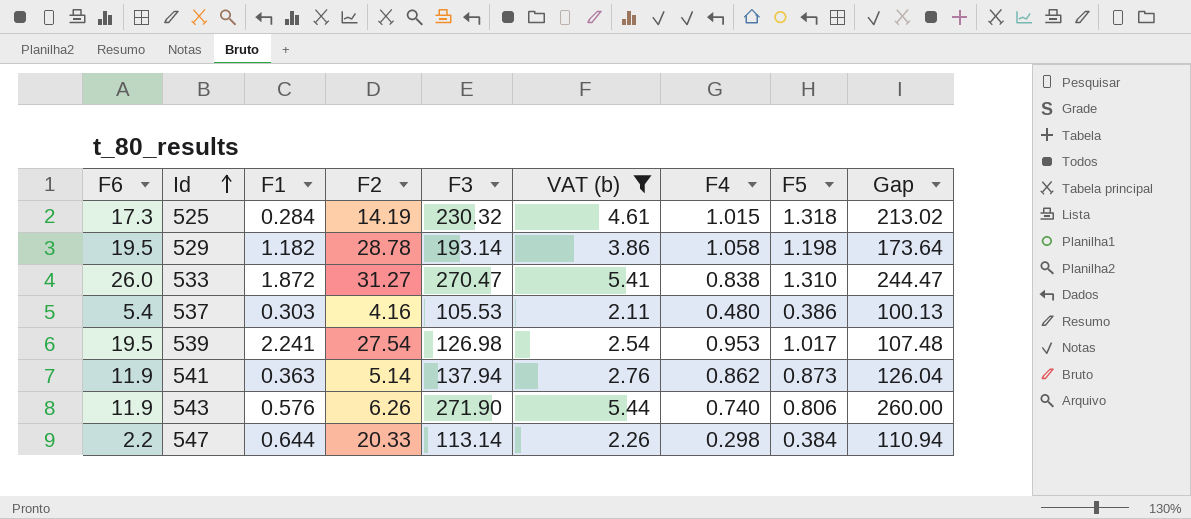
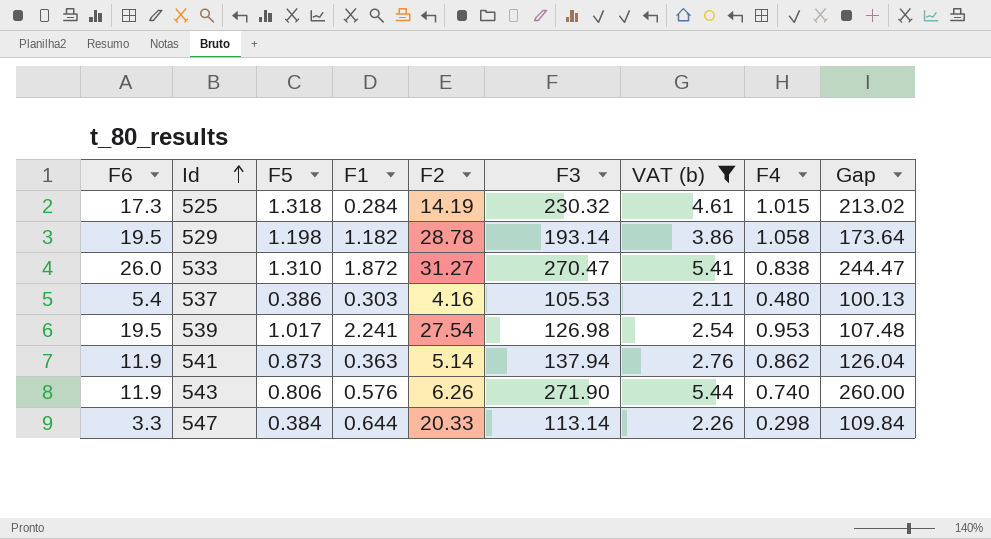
column F5 | position: 8 -> 3
547 | F6: 2.2 -> 3.3
547 | Gap: 110.94 -> 109.84

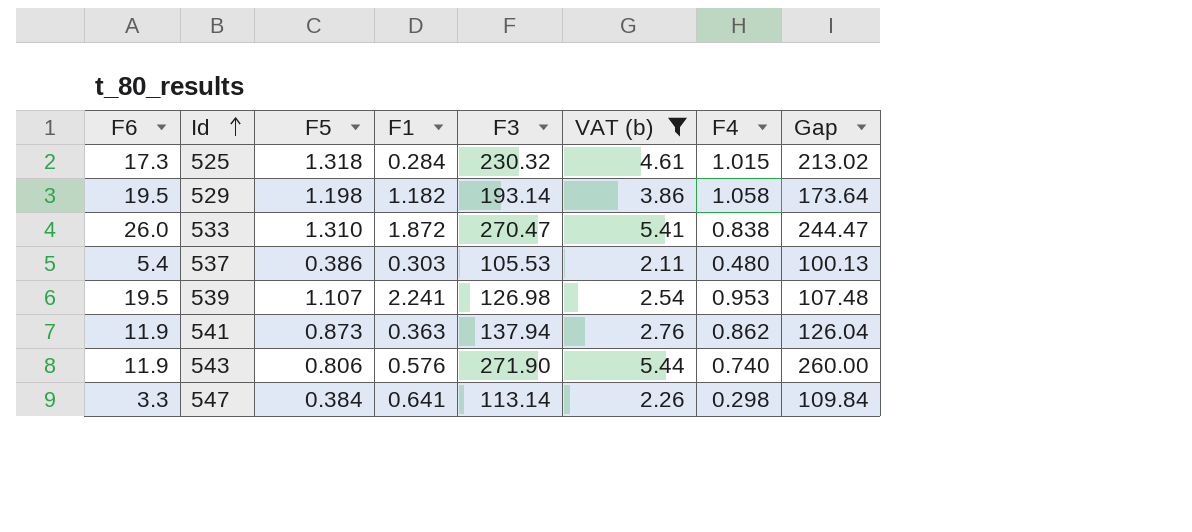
column F2 | position: 5 -> none
539 | F5: 1.017 -> 1.107
547 | F1: 0.644 -> 0.641

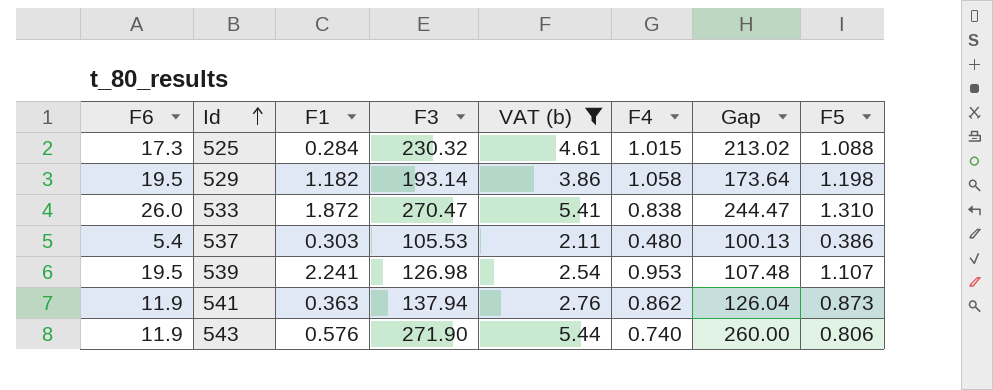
column F5 | position: 3 -> 8
row 547: 3.3 | 0.384 | 0.641 | 113.14 | 2.26 | 0.298 | 109.84 -> none
525 | F5: 1.318 -> 1.088

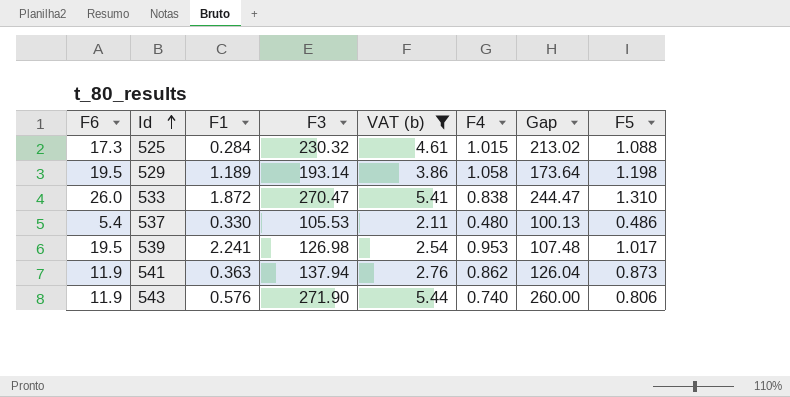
529 | F1: 1.182 -> 1.189
537 | F1: 0.303 -> 0.330
537 | F5: 0.386 -> 0.486
539 | F5: 1.107 -> 1.017

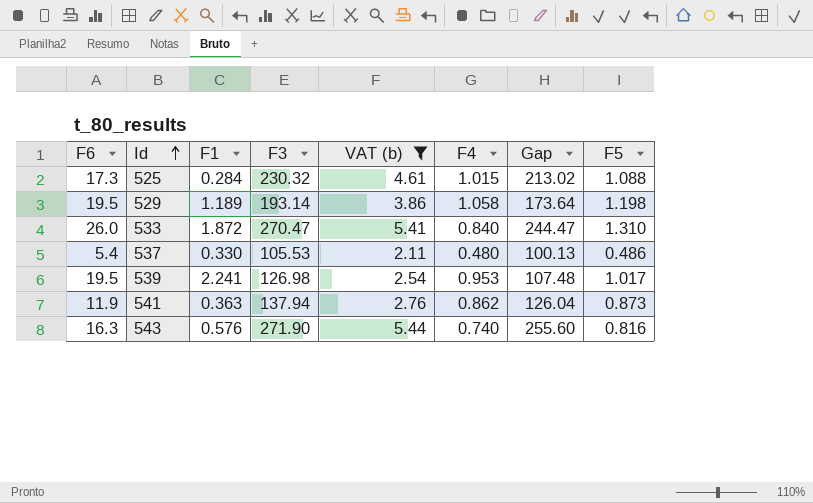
533 | F4: 0.838 -> 0.840
543 | F6: 11.9 -> 16.3
543 | Gap: 260.00 -> 255.60
543 | F5: 0.806 -> 0.816

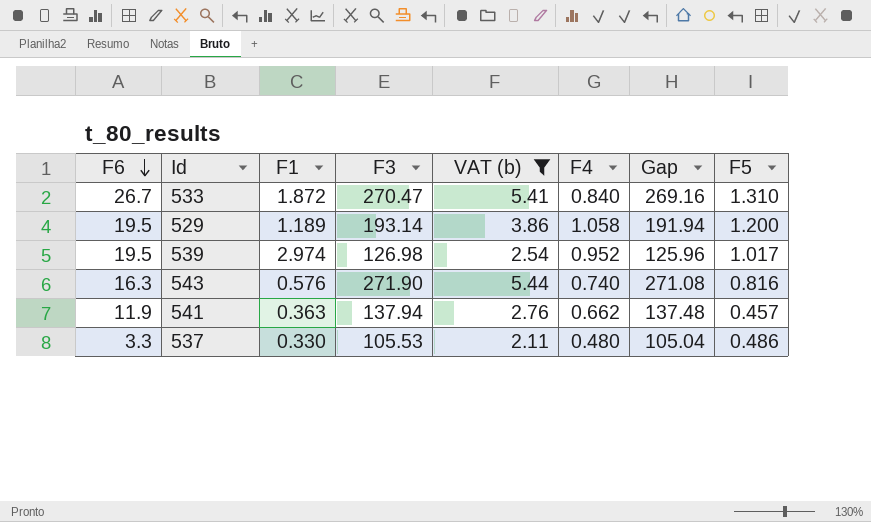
row order: Id ascending -> F6 descending
column Gap | formula: [F3] - [F6] -> [F3] - [F5]
row 525: 17.3 | 0.284 | 230.32 | 4.61 | 1.015 | 213.02 | 1.088 -> none
533 | F6: 26.0 -> 26.7
529 | F5: 1.198 -> 1.200
539 | F1: 2.241 -> 2.974
539 | F4: 0.953 -> 0.952
541 | F4: 0.862 -> 0.662
541 | F5: 0.873 -> 0.457
537 | F6: 5.4 -> 3.3

